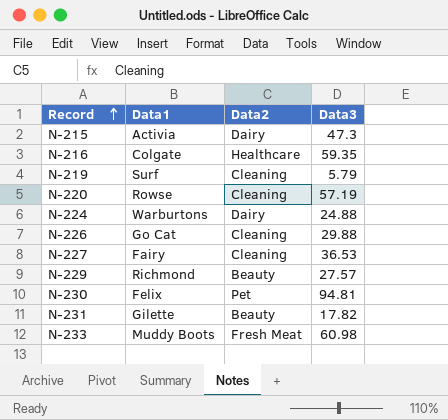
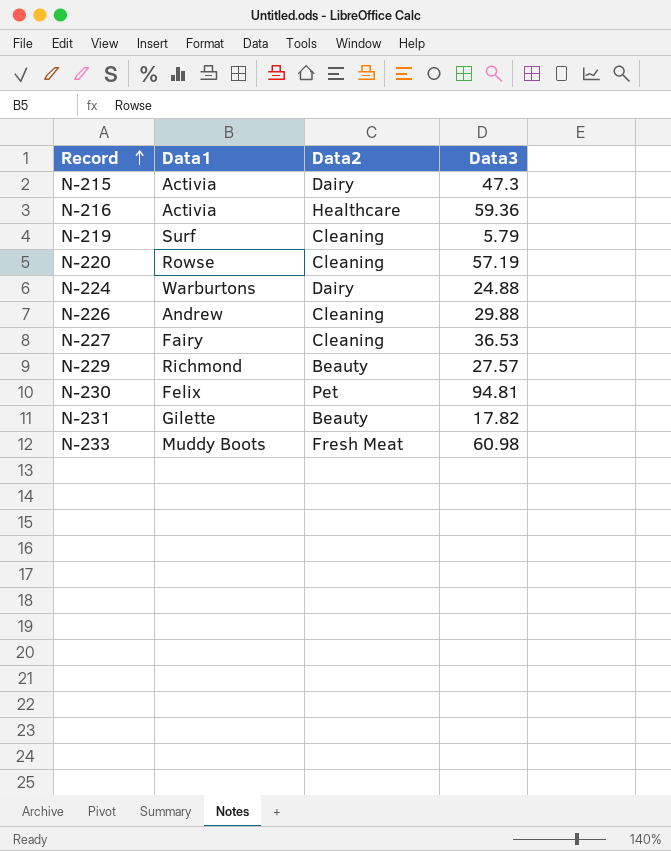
N-216 | Data1: Colgate -> Activia
N-216 | Data3: 59.35 -> 59.36
N-226 | Data1: Go Cat -> Andrew

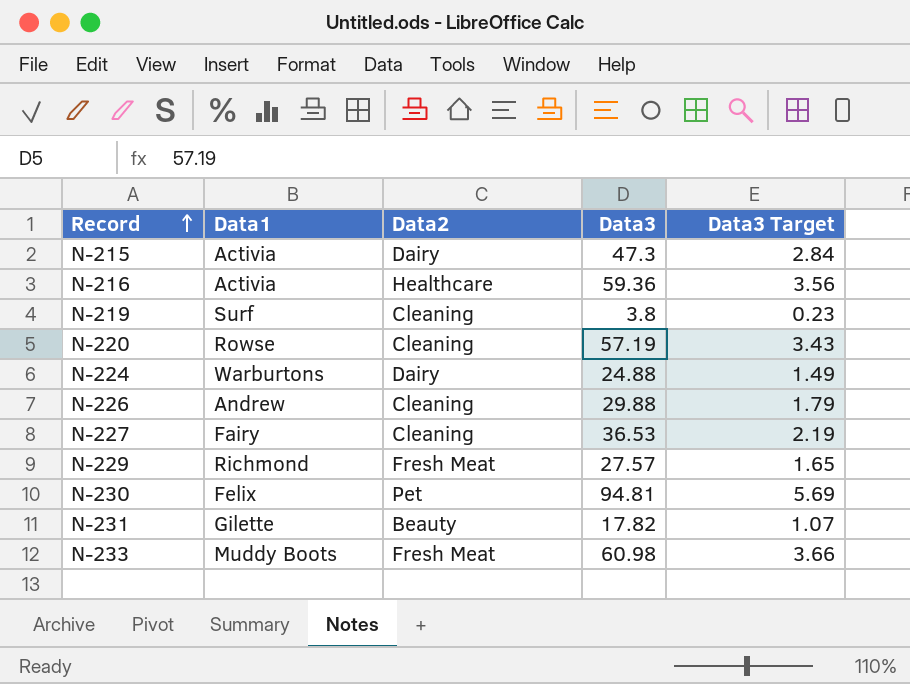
column Data3 Target | formula: none -> [Data3] * 0.06
N-219 | Data3: 5.79 -> 3.8
N-229 | Data2: Beauty -> Fresh Meat

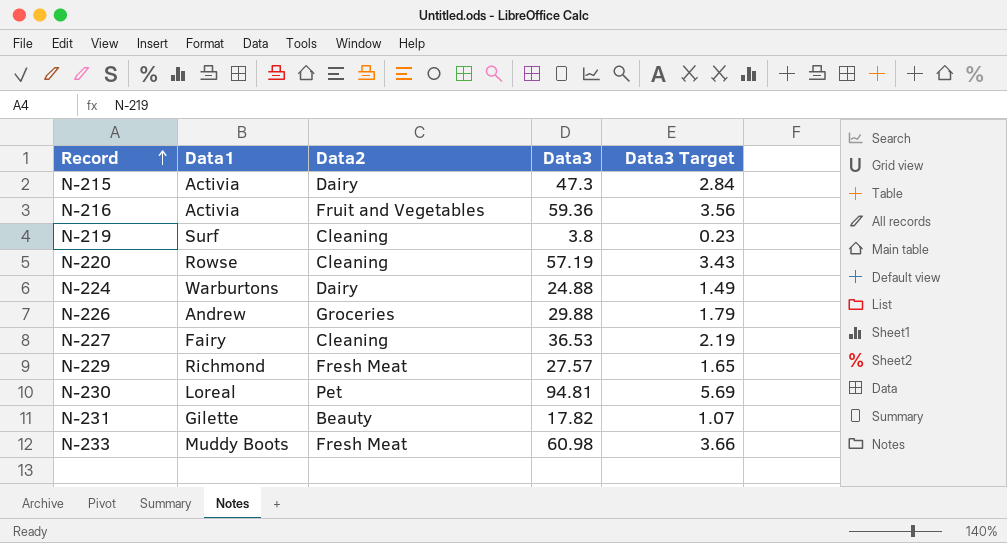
N-216 | Data2: Healthcare -> Fruit and Vegetables
N-226 | Data2: Cleaning -> Groceries
N-230 | Data1: Felix -> Loreal

